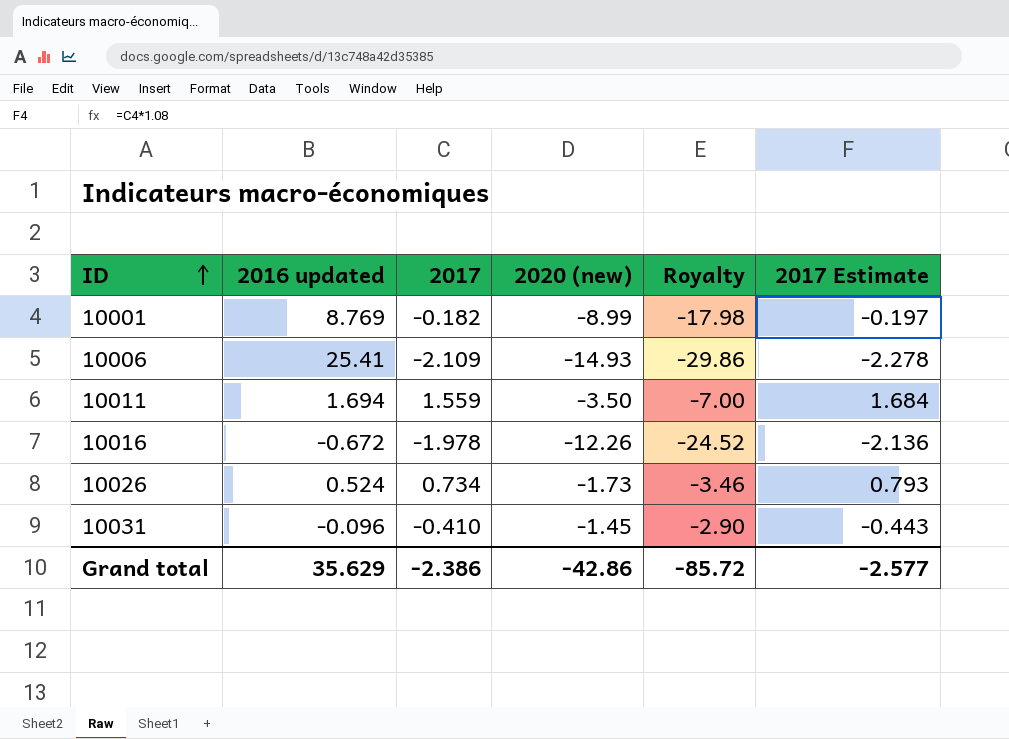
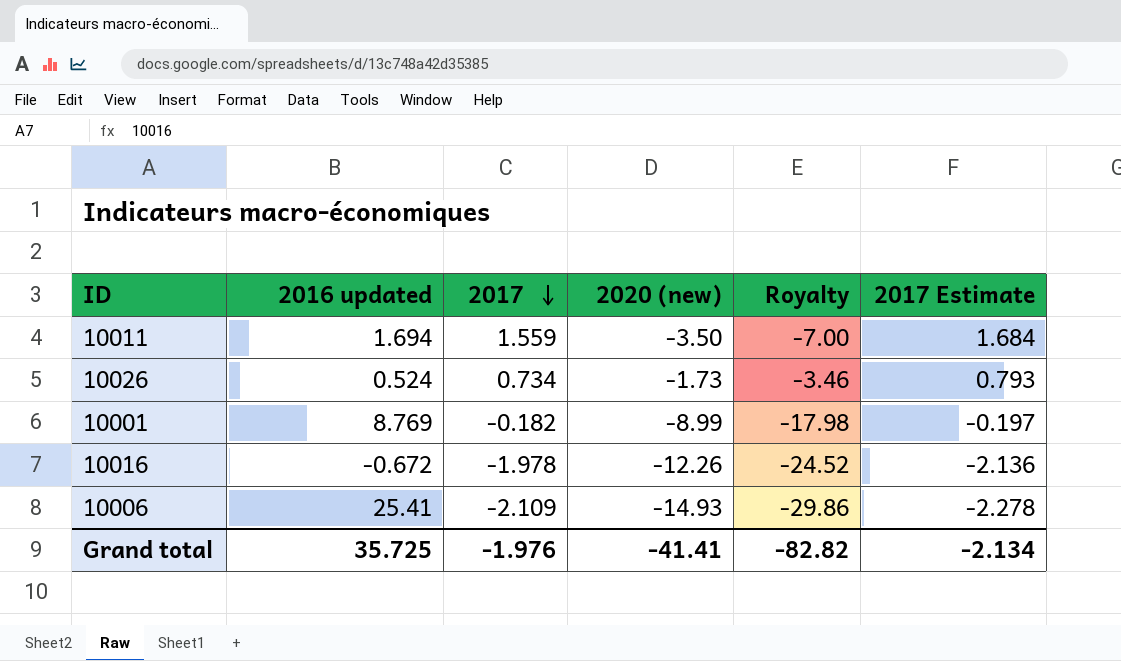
row order: ID ascending -> 2017 descending
row 10031: -0.096 | -0.410 | -1.45 | -2.90 | -0.443 -> none
Grand total | 2016 updated: 35.629 -> 35.725
Grand total | 2017: -2.386 -> -1.976
Grand total | 2020 (new): -42.86 -> -41.41
Grand total | Royalty: -85.72 -> -82.82
Grand total | 2017 Estimate: -2.577 -> -2.134

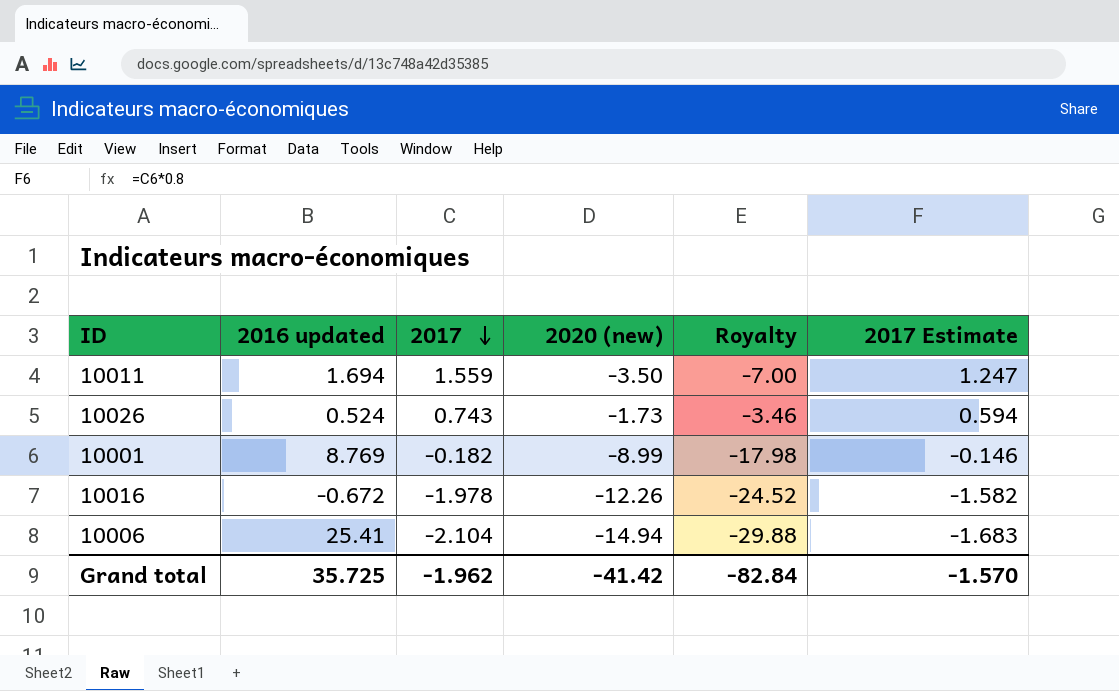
column 2017 Estimate | formula: [2017] * 1.08 -> [2017] * 0.8
10026 | 2017: 0.734 -> 0.743
10006 | 2017: -2.109 -> -2.104
10006 | 2020 (new): -14.93 -> -14.94
10006 | Royalty: -29.86 -> -29.88
Grand total | 2017: -1.976 -> -1.962
Grand total | 2020 (new): -41.41 -> -41.42
Grand total | Royalty: -82.82 -> -82.84
Grand total | 2017 Estimate: -2.134 -> -1.570

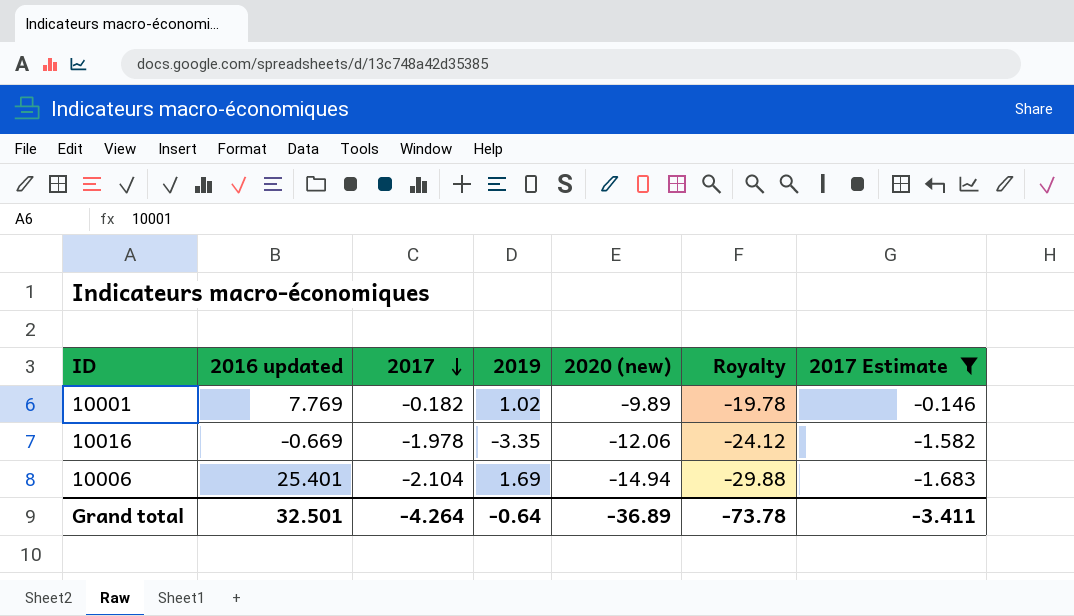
filter: none -> 2017 Estimate <= -0.146
column 2019 | position: none -> 4
10001 | 2016 updated: 8.769 -> 7.769
10001 | 2020 (new): -8.99 -> -9.89
10001 | Royalty: -17.98 -> -19.78
10016 | 2016 updated: -0.672 -> -0.669
10016 | 2020 (new): -12.26 -> -12.06
10016 | Royalty: -24.52 -> -24.12
10006 | 2016 updated: 25.41 -> 25.401
Grand total | 2016 updated: 35.725 -> 32.501
Grand total | 2017: -1.962 -> -4.264
Grand total | 2020 (new): -41.42 -> -36.89
Grand total | Royalty: -82.84 -> -73.78
Grand total | 2017 Estimate: -1.570 -> -3.411

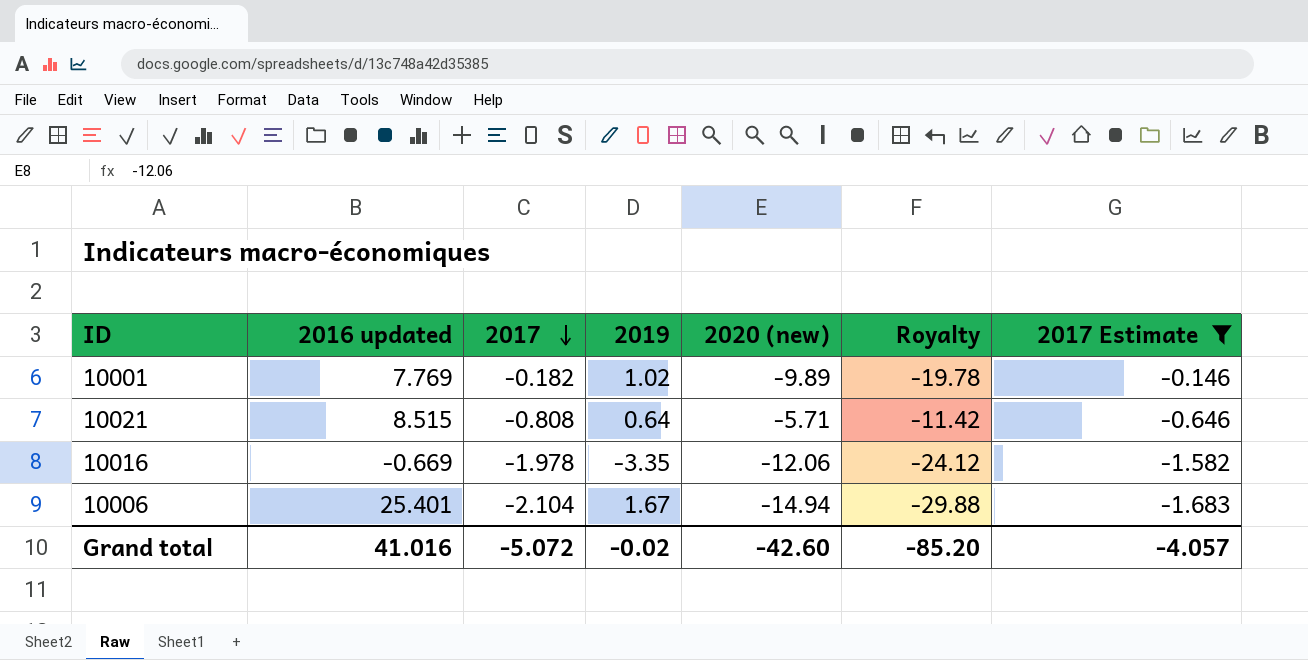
row 10021: none -> 8.515 | -0.808 | 0.64 | -5.71 | -11.42 | -0.646
10006 | 2019: 1.69 -> 1.67
Grand total | 2016 updated: 32.501 -> 41.016
Grand total | 2017: -4.264 -> -5.072
Grand total | 2019: -0.64 -> -0.02
Grand total | 2020 (new): -36.89 -> -42.60
Grand total | Royalty: -73.78 -> -85.20
Grand total | 2017 Estimate: -3.411 -> -4.057

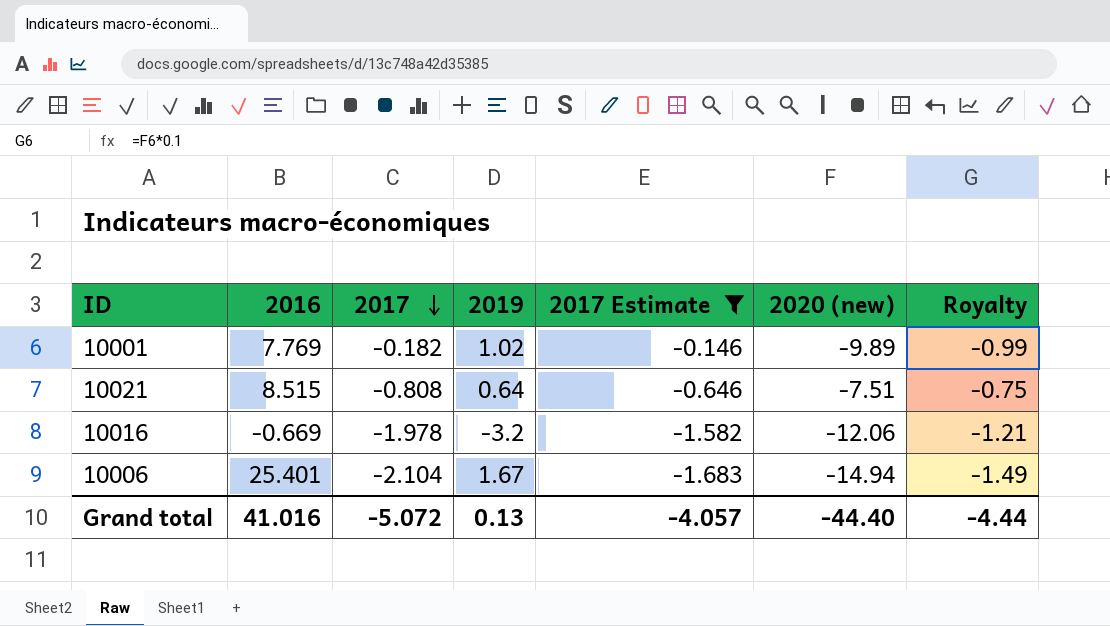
column name: 2016 updated -> 2016
column 2017 Estimate | position: 7 -> 5
column Royalty | formula: [2020 (new)] * 2 -> [2020 (new)] * 0.1
10021 | 2020 (new): -5.71 -> -7.51
10016 | 2019: -3.35 -> -3.2
Grand total | 2019: -0.02 -> 0.13
Grand total | 2020 (new): -42.60 -> -44.40
Grand total | Royalty: -85.20 -> -4.44

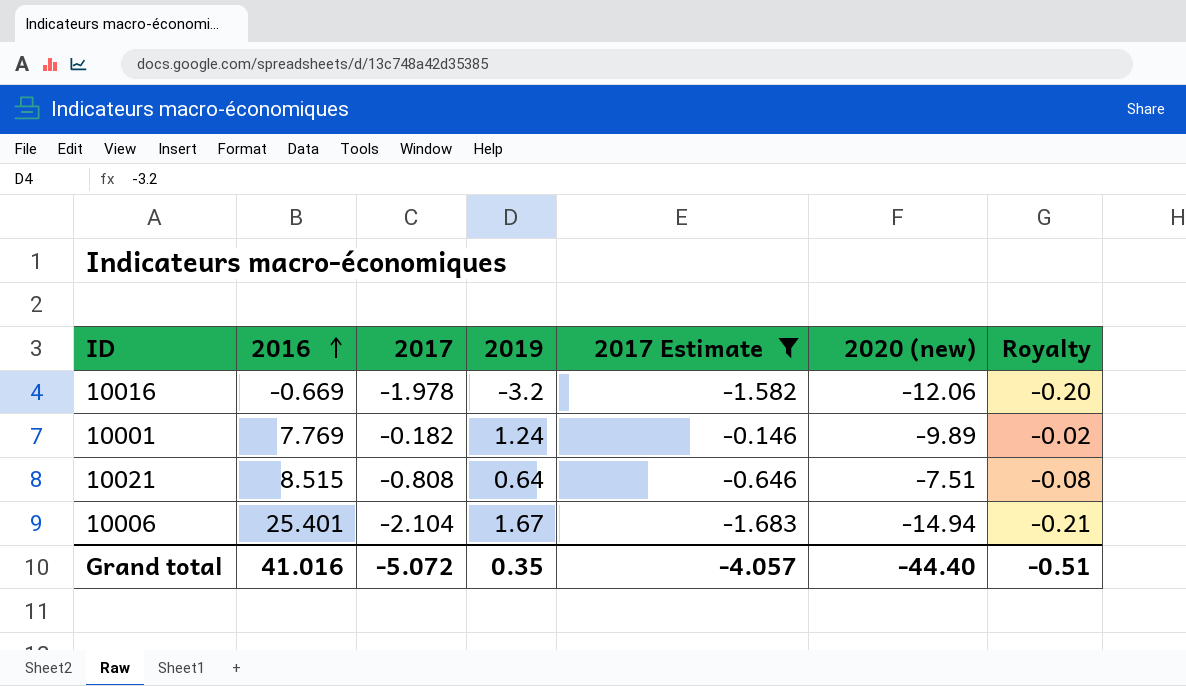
row order: 2017 descending -> 2016 ascending
column Royalty | formula: [2020 (new)] * 0.1 -> [2017] * 0.1
10001 | 2019: 1.02 -> 1.24
Grand total | 2019: 0.13 -> 0.35
Grand total | Royalty: -4.44 -> -0.51

